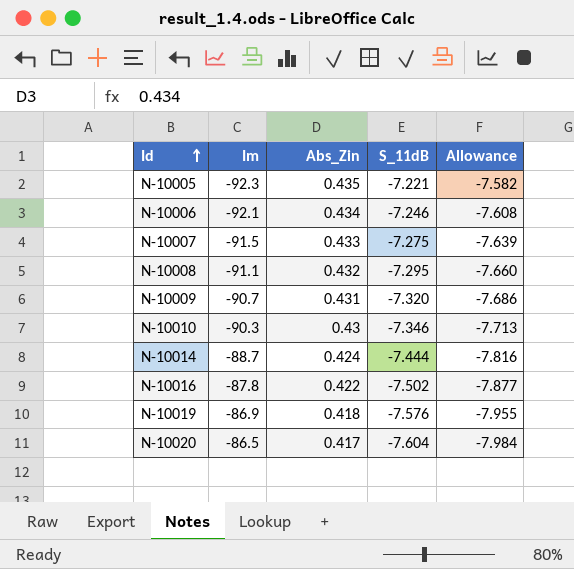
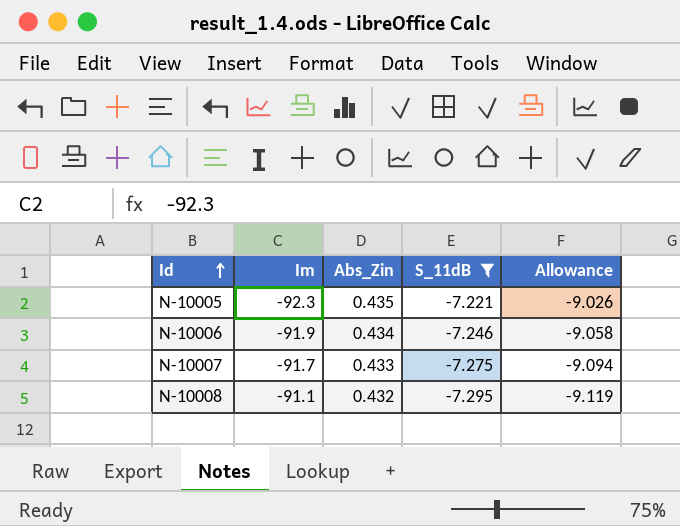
filter: none -> S_11dB >= -7.295
column Allowance | formula: [S_11dB] * 1.05 -> [S_11dB] * 1.25
N-10006 | Im: -92.1 -> -91.9
N-10007 | Im: -91.5 -> -91.7

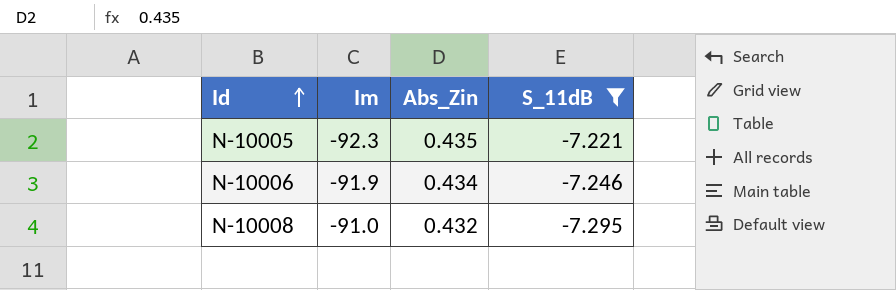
column Allowance | formula: [S_11dB] * 1.25 -> none
row N-10007: -91.7 | 0.433 | -7.275 | -9.094 -> none
N-10008 | Im: -91.1 -> -91.0

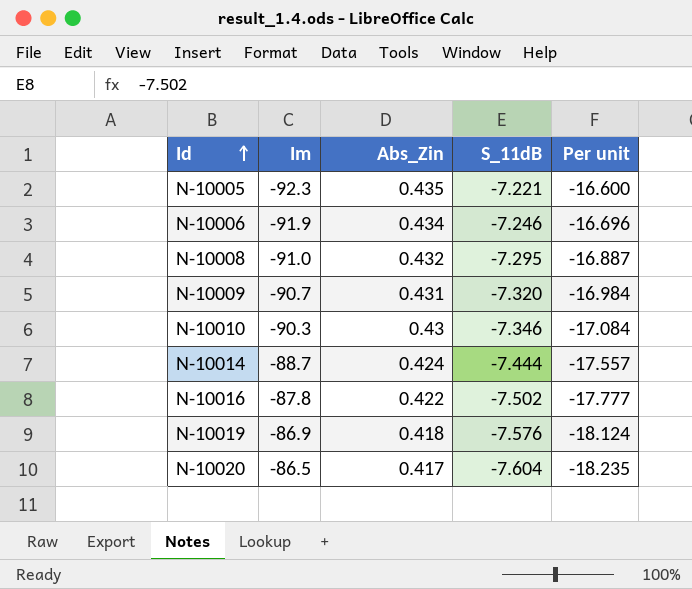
filter: S_11dB >= -7.295 -> none
column Per unit | formula: none -> [S_11dB] / [Abs_Zin]

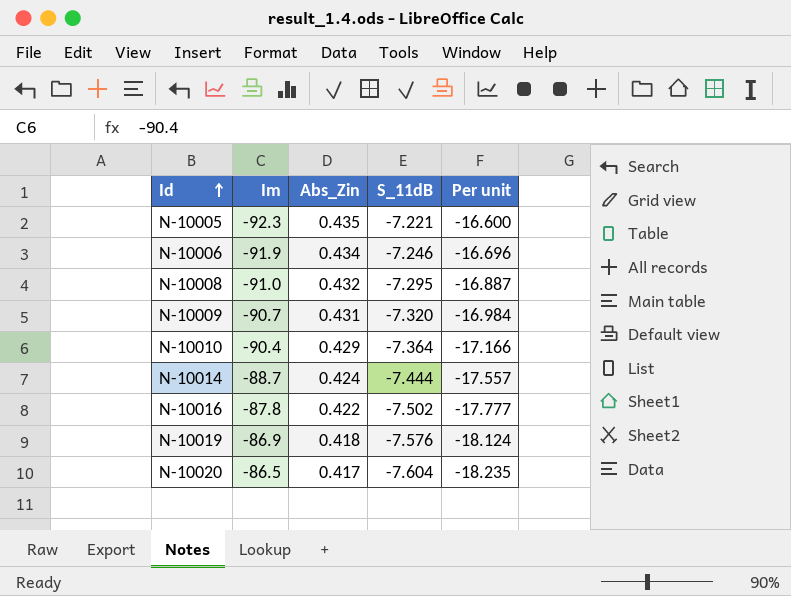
N-10010 | Im: -90.3 -> -90.4
N-10010 | Abs_Zin: 0.43 -> 0.429
N-10010 | S_11dB: -7.346 -> -7.364
N-10010 | Per unit: -17.084 -> -17.166

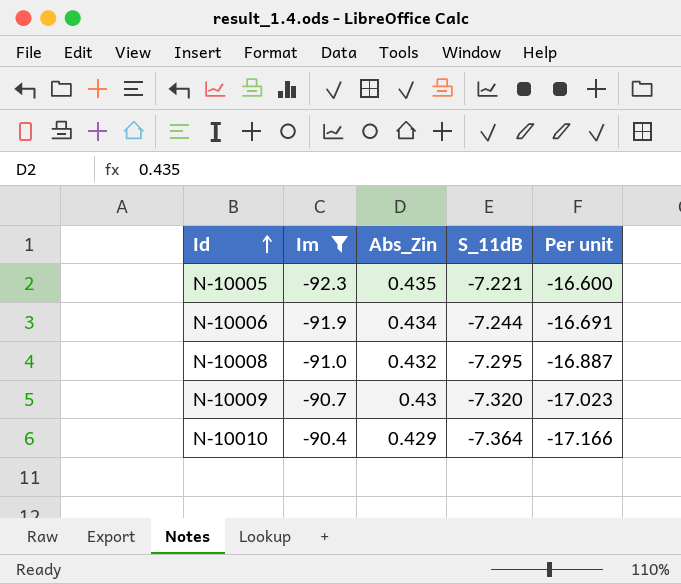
filter: none -> Im <= -90.4
N-10006 | S_11dB: -7.246 -> -7.244
N-10006 | Per unit: -16.696 -> -16.691
N-10009 | Abs_Zin: 0.431 -> 0.43
N-10009 | Per unit: -16.984 -> -17.023

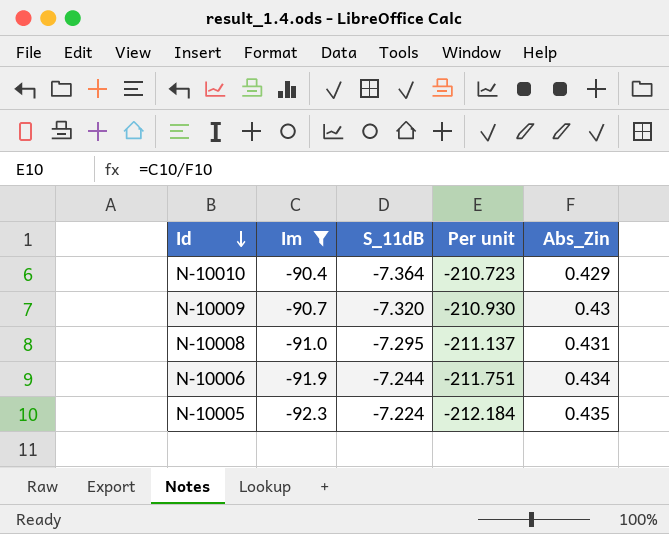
row order: Id ascending -> Id descending
column Per unit | formula: [S_11dB] / [Abs_Zin] -> [Im] / [Abs_Zin]
column Abs_Zin | position: 3 -> 5
N-10008 | Abs_Zin: 0.432 -> 0.431
N-10005 | S_11dB: -7.221 -> -7.224

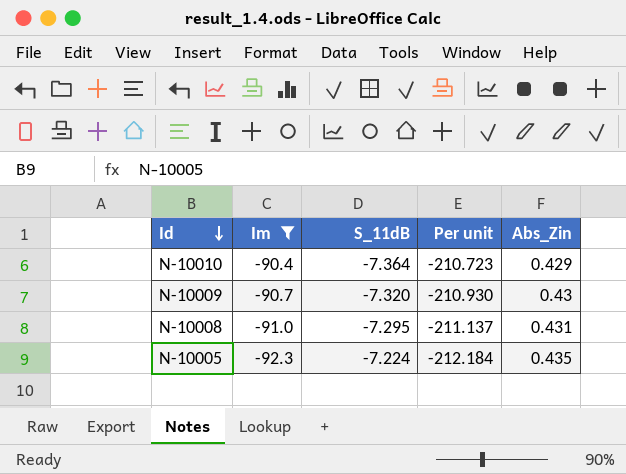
row N-10006: -91.9 | -7.244 | -211.751 | 0.434 -> none

